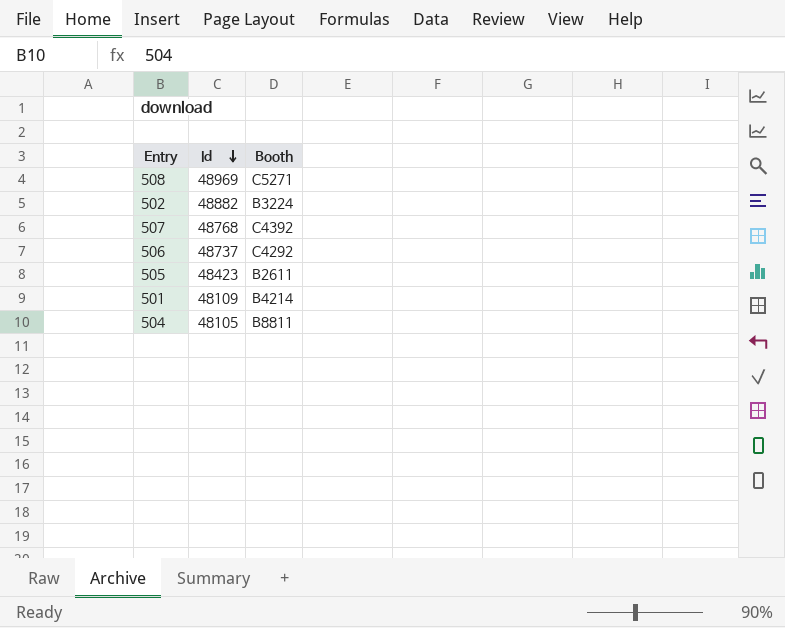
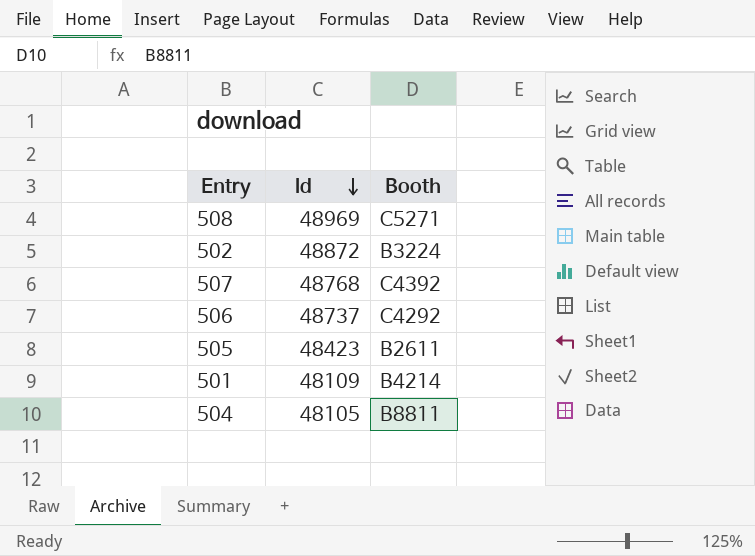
502 | Id: 48882 -> 48872

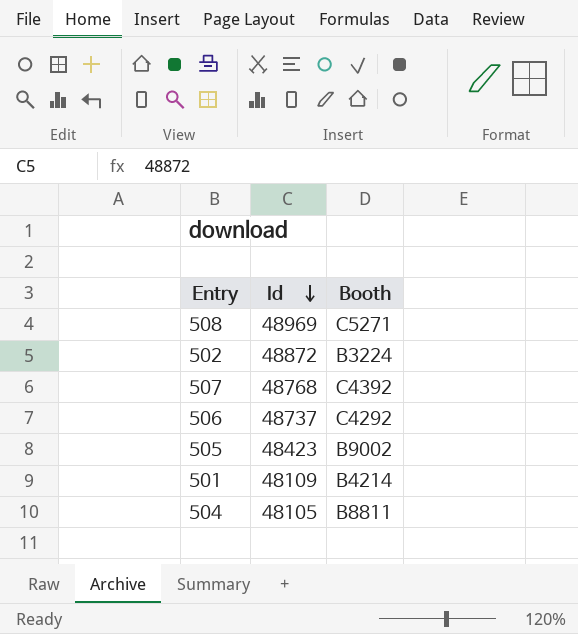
505 | Booth: B2611 -> B9002

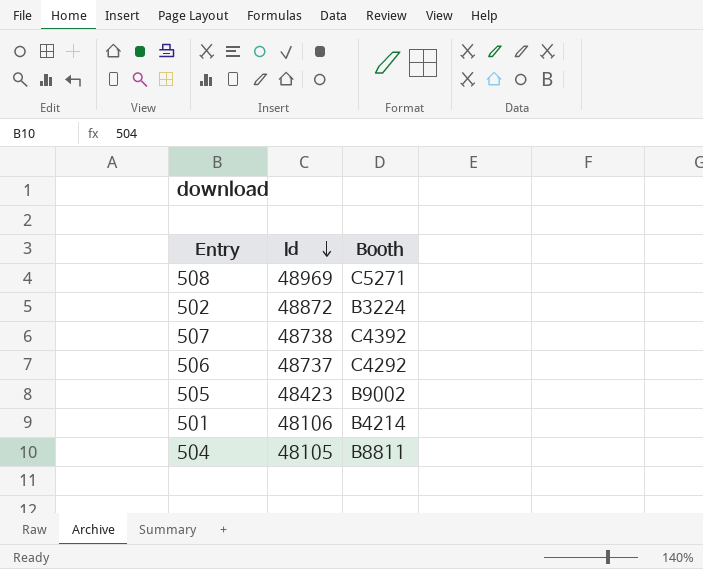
507 | Id: 48768 -> 48738
501 | Id: 48109 -> 48106

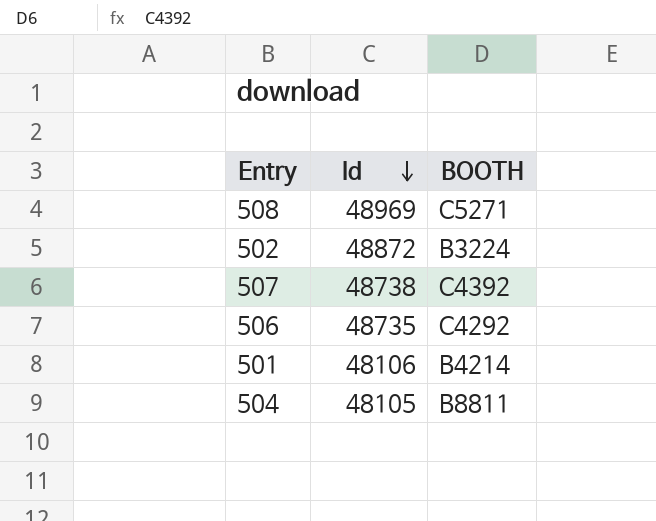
column name: Booth -> BOOTH
row 505: 48423 | B9002 -> none
506 | Id: 48737 -> 48735

